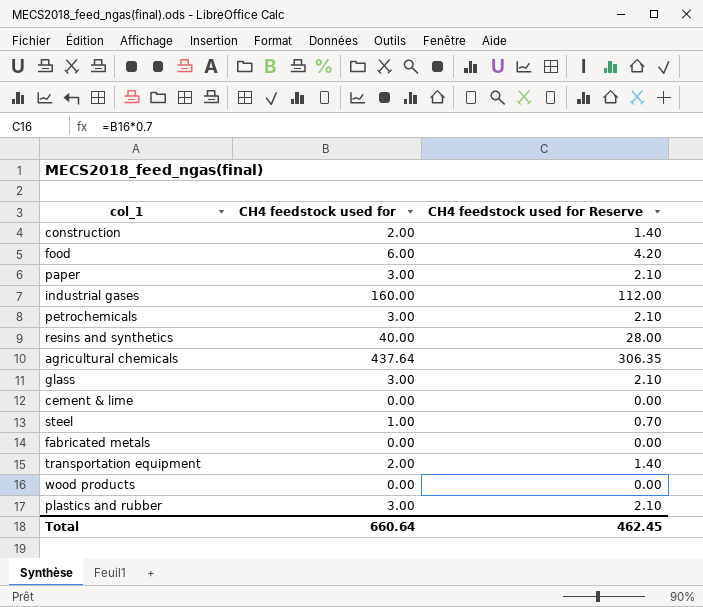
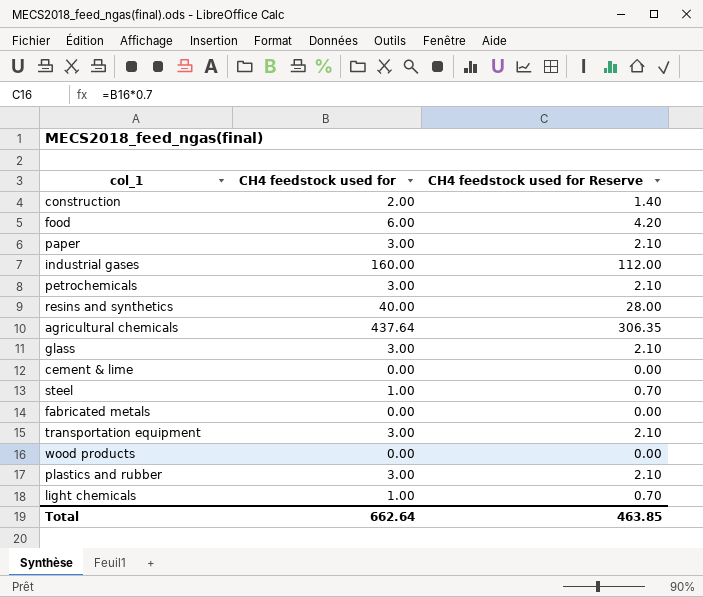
transportation equipment | CH4 feedstock used for: 2.00 -> 3.00
transportation equipment | CH4 feedstock used for Reserve: 1.40 -> 2.10
row light chemicals: none -> 1.00 | 0.70
Total | CH4 feedstock used for: 660.64 -> 662.64
Total | CH4 feedstock used for Reserve: 462.45 -> 463.85

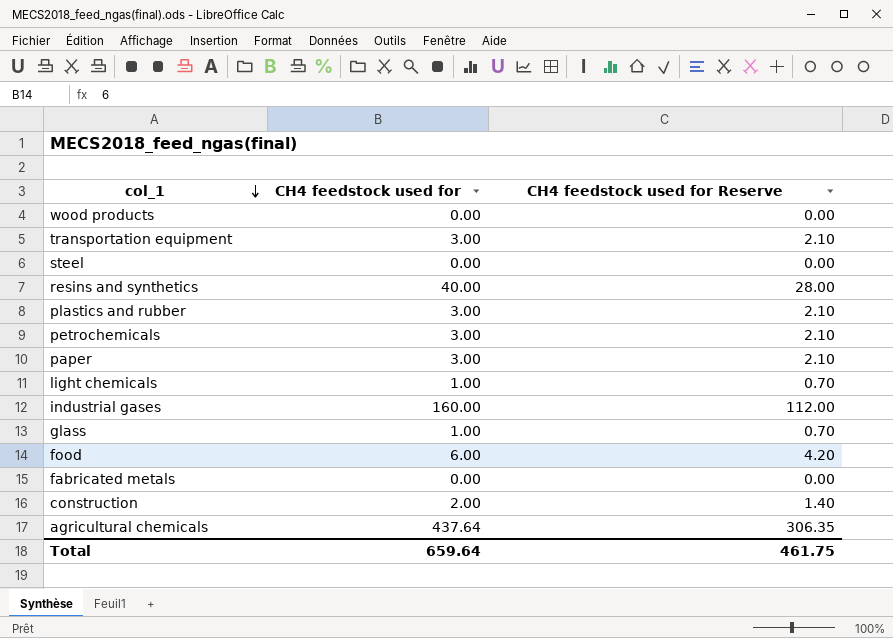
row order: none -> col_1 descending
row cement & lime: 0.00 | 0.00 -> none
steel | CH4 feedstock used for: 1.00 -> 0.00
steel | CH4 feedstock used for Reserve: 0.70 -> 0.00
glass | CH4 feedstock used for: 3.00 -> 1.00
glass | CH4 feedstock used for Reserve: 2.10 -> 0.70
Total | CH4 feedstock used for: 662.64 -> 659.64
Total | CH4 feedstock used for Reserve: 463.85 -> 461.75

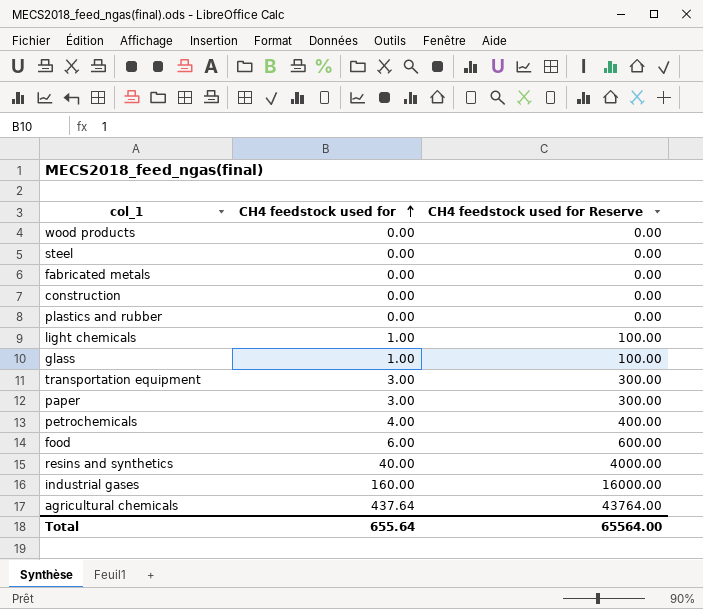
row order: col_1 descending -> CH4 feedstock used for ascending
column CH4 feedstock used for Reserve | formula: [CH4 feedstock used for] * 0.7 -> [CH4 feedstock used for] * 100
construction | CH4 feedstock used for: 2.00 -> 0.00
plastics and rubber | CH4 feedstock used for: 3.00 -> 0.00
petrochemicals | CH4 feedstock used for: 3.00 -> 4.00
Total | CH4 feedstock used for: 659.64 -> 655.64
Total | CH4 feedstock used for Reserve: 461.75 -> 65564.00

